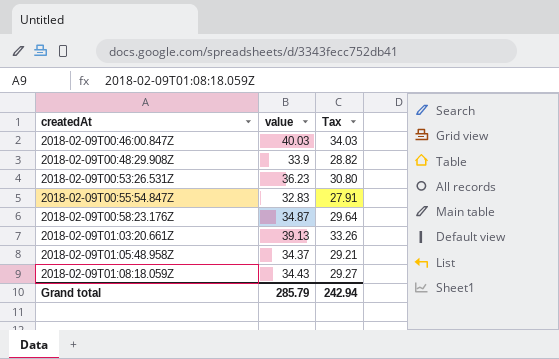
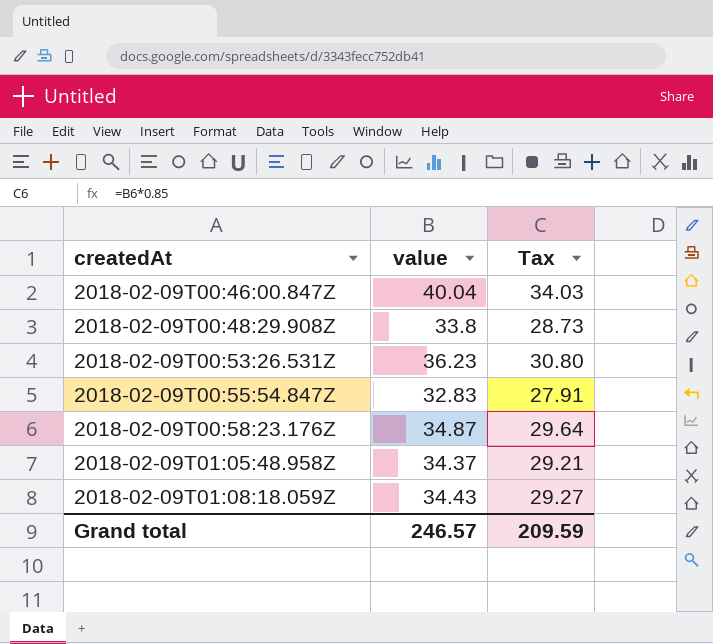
row 2018-02-09T01:03:20.661Z: 39.13 | 33.26 -> none
2018-02-09T00:46:00.847Z | value: 40.03 -> 40.04
2018-02-09T00:48:29.908Z | value: 33.9 -> 33.8
2018-02-09T00:48:29.908Z | Tax: 28.82 -> 28.73
Grand total | value: 285.79 -> 246.57
Grand total | Tax: 242.94 -> 209.59

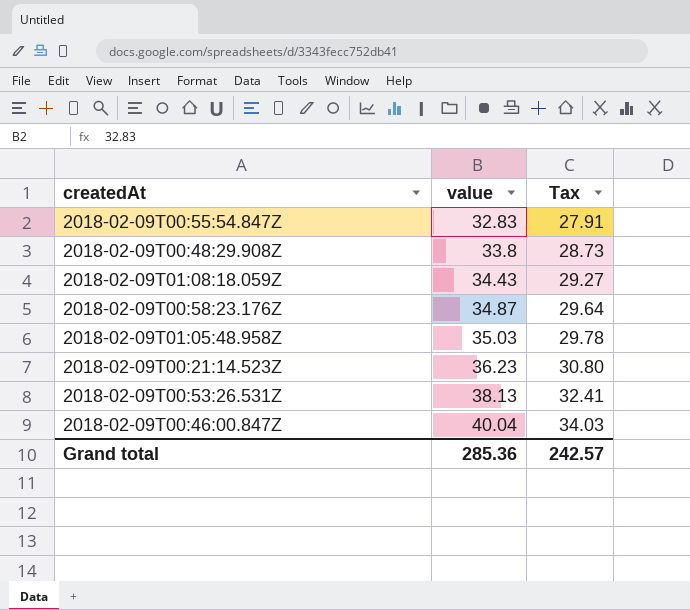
row order: createdAt ascending -> value ascending
2018-02-09T01:05:48.958Z | value: 34.37 -> 35.03
2018-02-09T01:05:48.958Z | Tax: 29.21 -> 29.78
row 2018-02-09T00:21:14.523Z: none -> 36.23 | 30.80
2018-02-09T00:53:26.531Z | value: 36.23 -> 38.13
2018-02-09T00:53:26.531Z | Tax: 30.80 -> 32.41
Grand total | value: 246.57 -> 285.36
Grand total | Tax: 209.59 -> 242.57

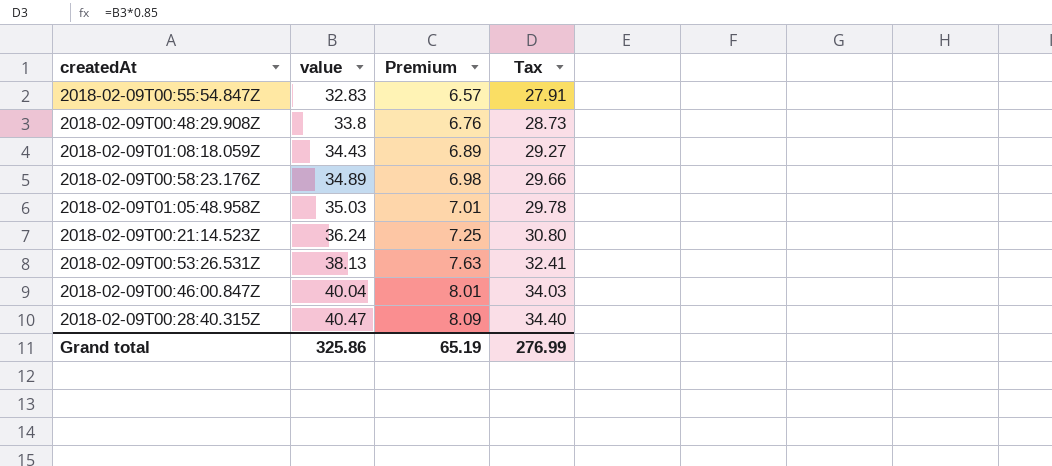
column Premium | formula: none -> [value] * 0.2
2018-02-09T00:58:23.176Z | value: 34.87 -> 34.89
2018-02-09T00:58:23.176Z | Tax: 29.64 -> 29.66
2018-02-09T00:21:14.523Z | value: 36.23 -> 36.24
row 2018-02-09T00:28:40.315Z: none -> 40.47 | 8.09 | 34.40
Grand total | value: 285.36 -> 325.86
Grand total | Tax: 242.57 -> 276.99

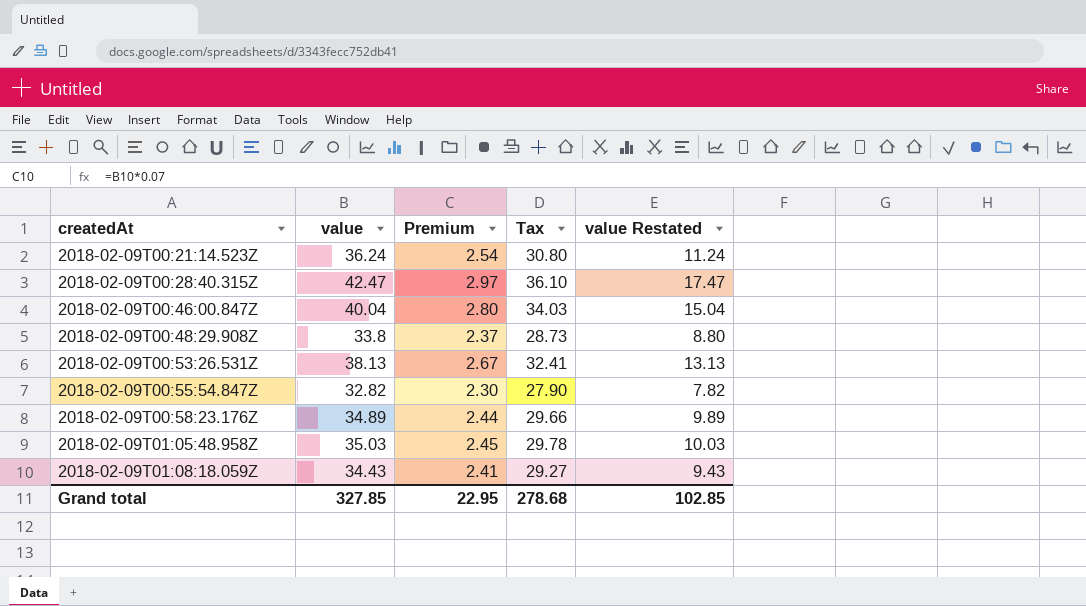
row order: value ascending -> createdAt ascending
column Premium | formula: [value] * 0.2 -> [value] * 0.07
column value Restated | formula: none -> [value] - 25
2018-02-09T00:28:40.315Z | value: 40.47 -> 42.47
2018-02-09T00:28:40.315Z | Tax: 34.40 -> 36.10
2018-02-09T00:55:54.847Z | value: 32.83 -> 32.82
2018-02-09T00:55:54.847Z | Tax: 27.91 -> 27.90
Grand total | value: 325.86 -> 327.85
Grand total | Premium: 65.19 -> 22.95
Grand total | Tax: 276.99 -> 278.68

